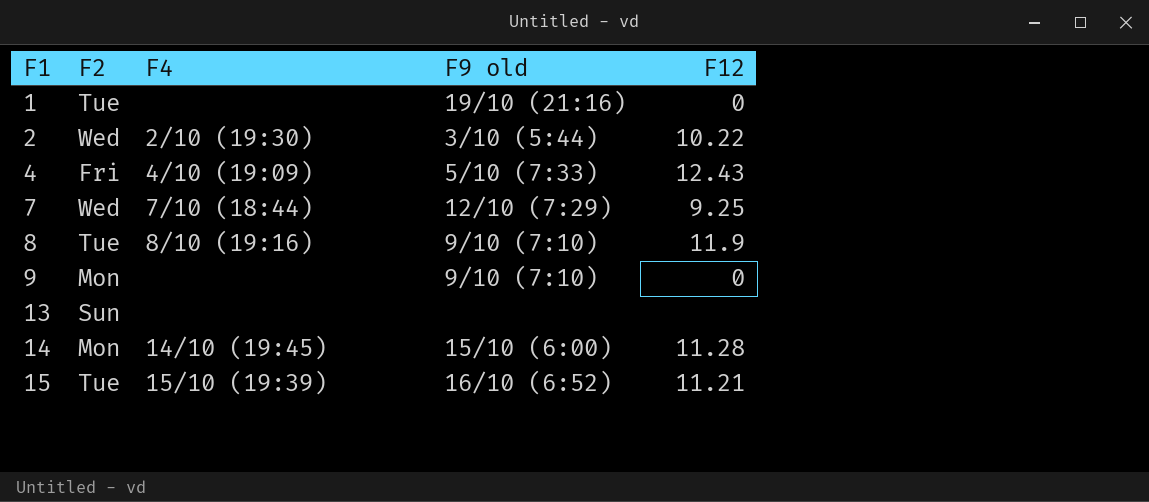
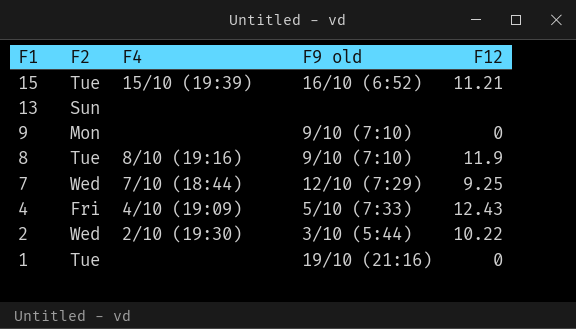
row order: F1 ascending -> F1 descending
row 14: Mon | 14/10 (19:45) | 15/10 (6:00) | 11.28 -> none

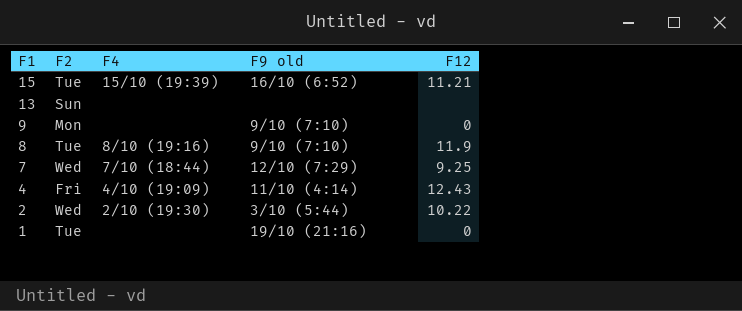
4 | F9 old: 5/10 (7:33) -> 11/10 (4:14)

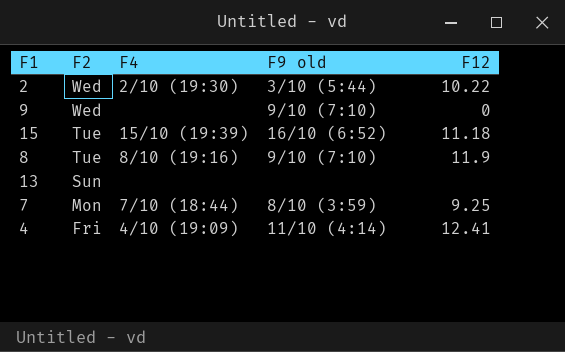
row order: F1 descending -> F2 descending
row 1: Tue | none | 19/10 (21:16) | 0 -> none
9 | F2: Mon -> Wed
15 | F12: 11.21 -> 11.18
7 | F2: Wed -> Mon
7 | F9 old: 12/10 (7:29) -> 8/10 (3:59)
4 | F12: 12.43 -> 12.41

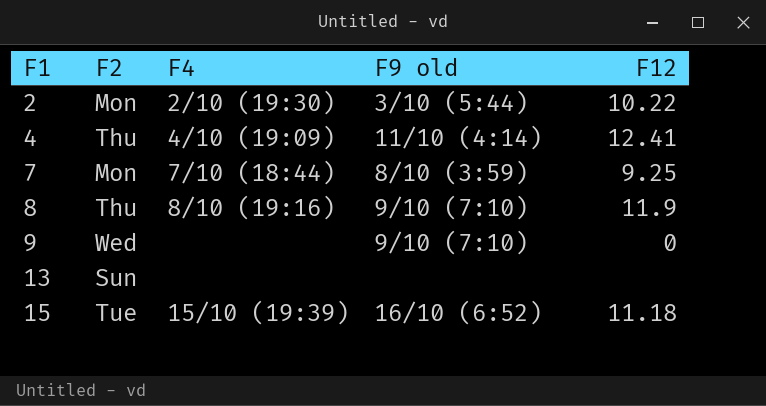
row order: F2 descending -> F1 ascending
2 | F2: Wed -> Mon
4 | F2: Fri -> Thu
8 | F2: Tue -> Thu

